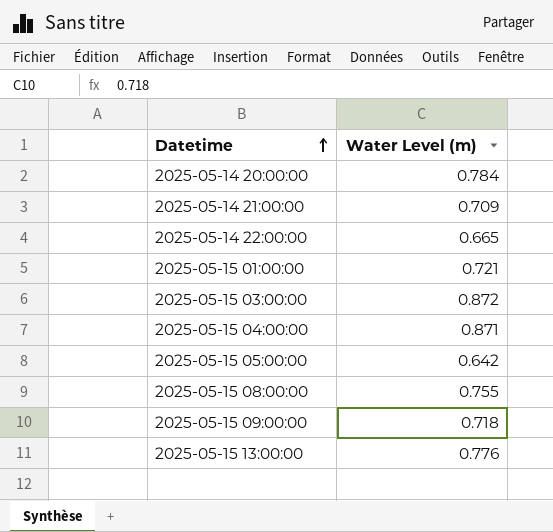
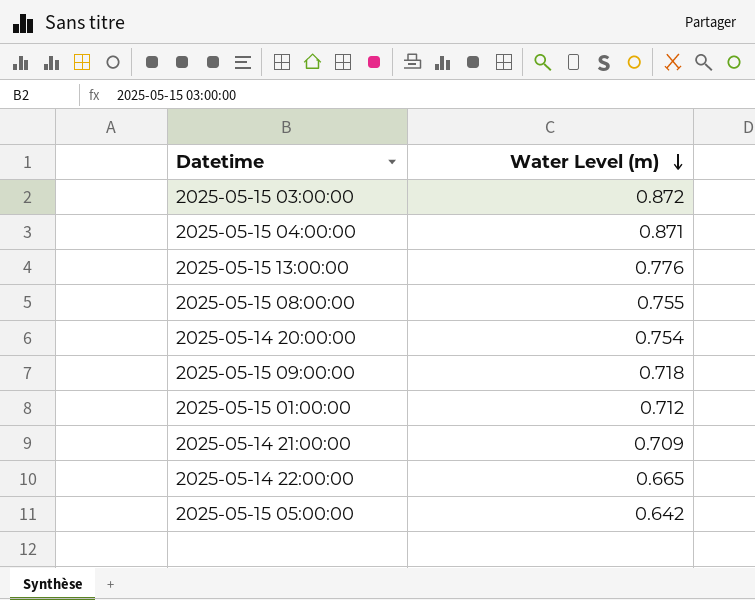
row order: Datetime ascending -> Water Level (m) descending
2025-05-14 20:00:00 | Water Level (m): 0.784 -> 0.754
2025-05-15 01:00:00 | Water Level (m): 0.721 -> 0.712

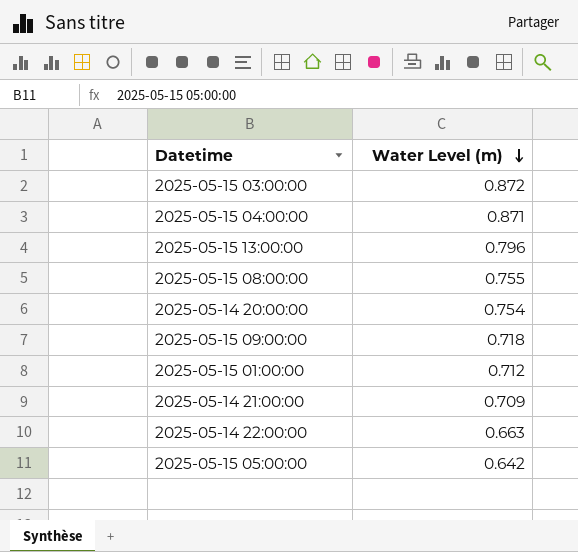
2025-05-15 13:00:00 | Water Level (m): 0.776 -> 0.796
2025-05-14 22:00:00 | Water Level (m): 0.665 -> 0.663

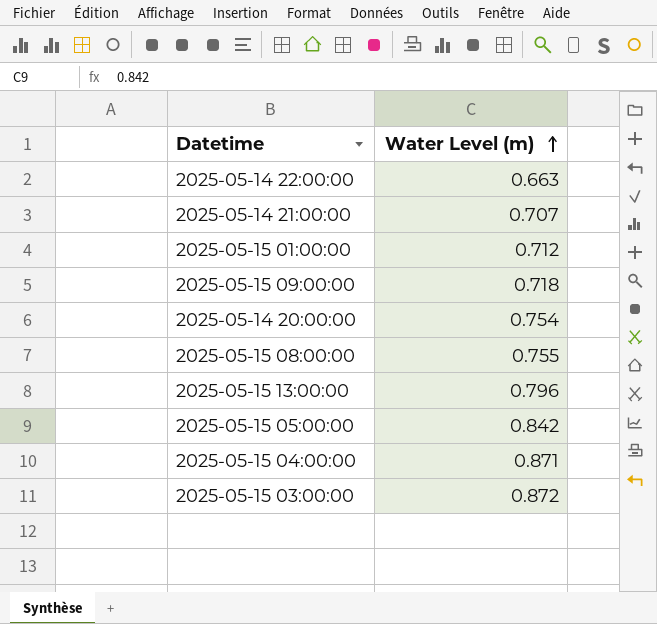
row order: Water Level (m) descending -> Water Level (m) ascending
2025-05-14 21:00:00 | Water Level (m): 0.709 -> 0.707
2025-05-15 05:00:00 | Water Level (m): 0.642 -> 0.842

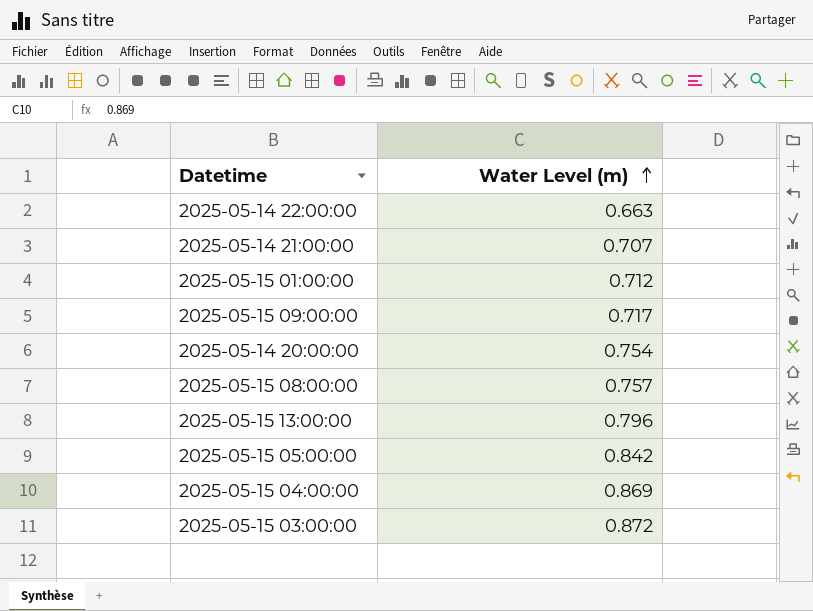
2025-05-15 09:00:00 | Water Level (m): 0.718 -> 0.717
2025-05-15 08:00:00 | Water Level (m): 0.755 -> 0.757
2025-05-15 04:00:00 | Water Level (m): 0.871 -> 0.869

